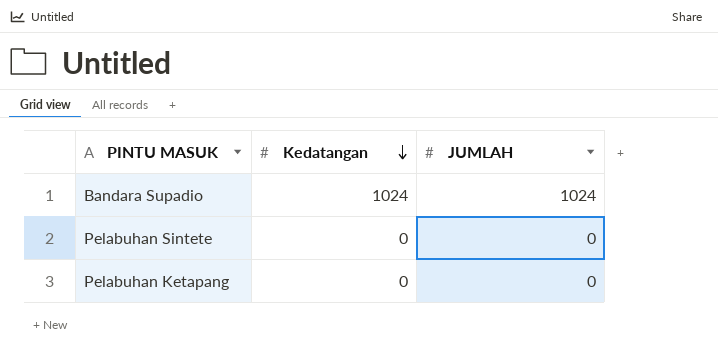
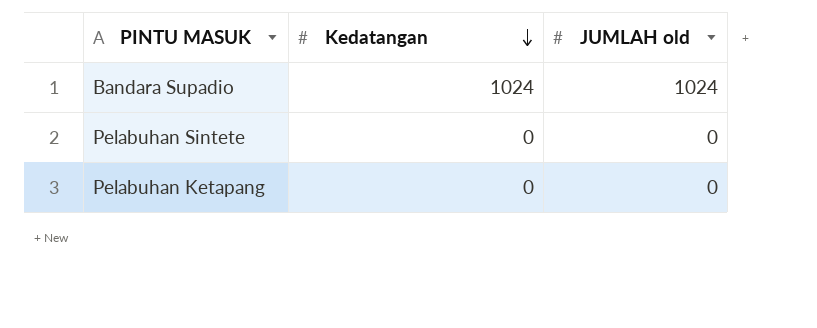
column name: JUMLAH -> JUMLAH old

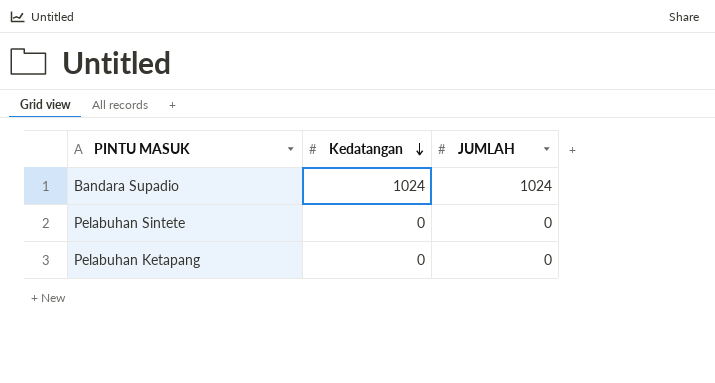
column name: JUMLAH old -> JUMLAH

